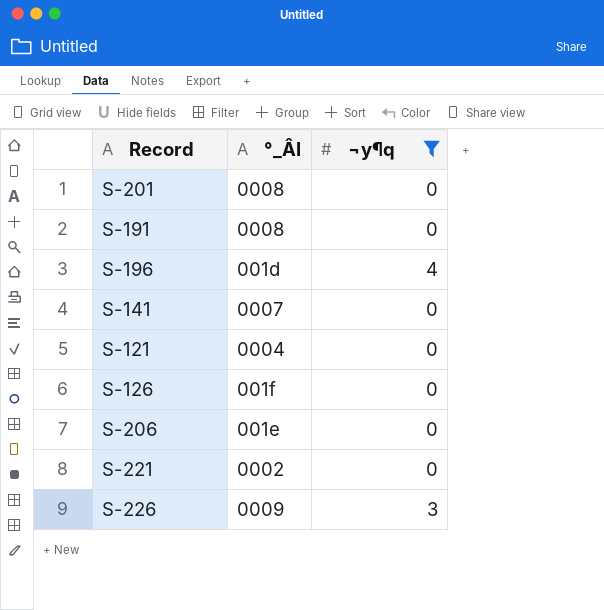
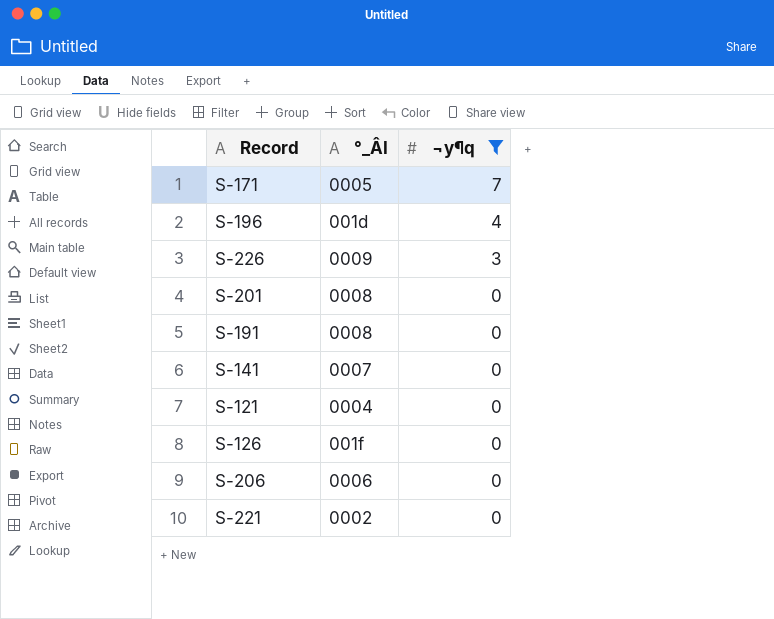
row order: none -> ¬y¶q descending
row S-171: none -> 0005 | 7
S-206 | °_ÂI: 001e -> 0006

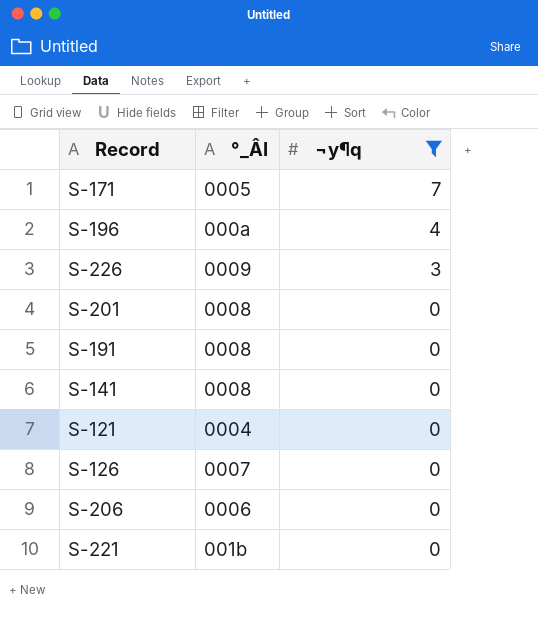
S-196 | °_ÂI: 001d -> 000a
S-141 | °_ÂI: 0007 -> 0008
S-126 | °_ÂI: 001f -> 0007
S-221 | °_ÂI: 0002 -> 001b

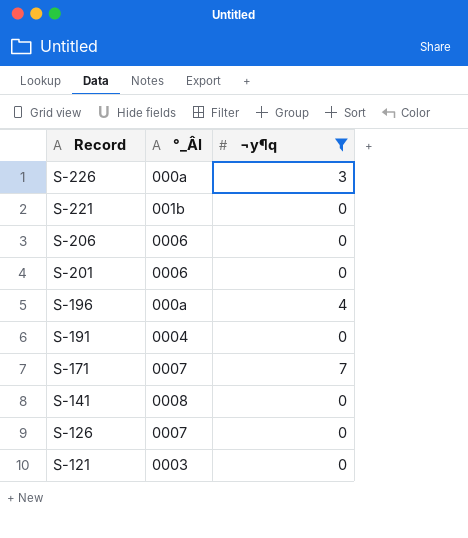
row order: ¬y¶q descending -> Record descending
S-226 | °_ÂI: 0009 -> 000a
S-201 | °_ÂI: 0008 -> 0006
S-191 | °_ÂI: 0008 -> 0004
S-171 | °_ÂI: 0005 -> 0007
S-121 | °_ÂI: 0004 -> 0003

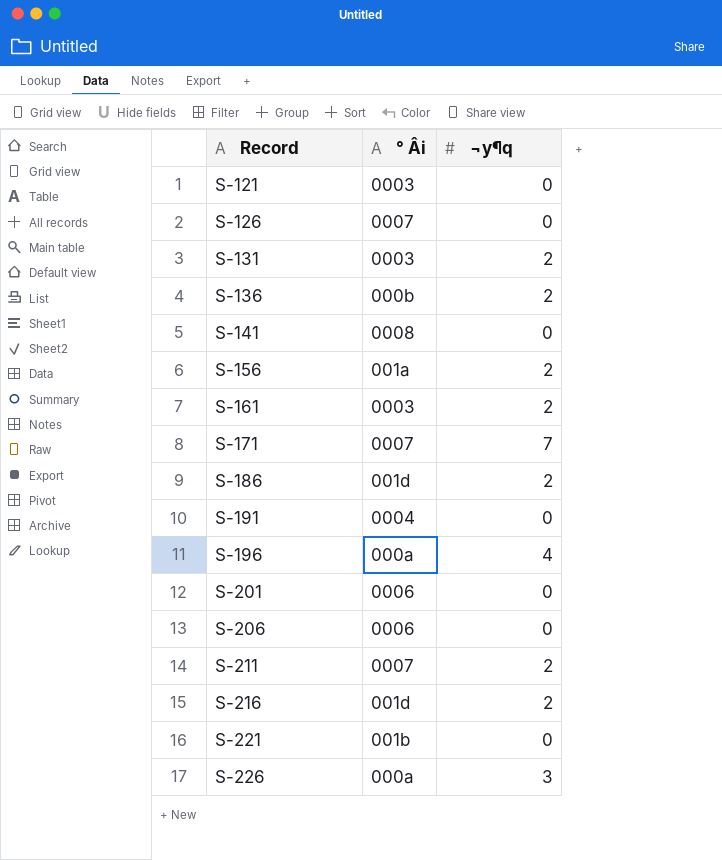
filter: ¬y¶q != 2 -> none
row order: Record descending -> Record ascending
column name: °_ÂI -> ° Âi

